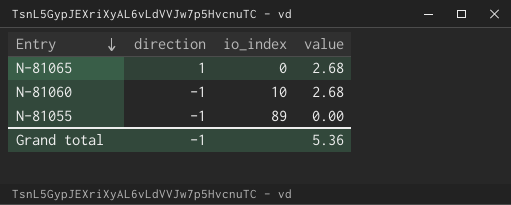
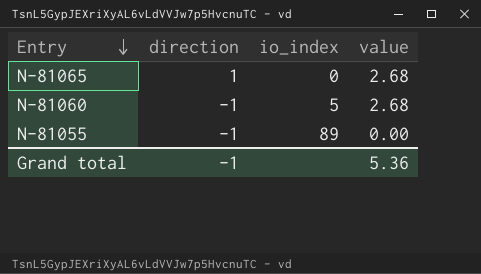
N-81060 | io_index: 10 -> 5

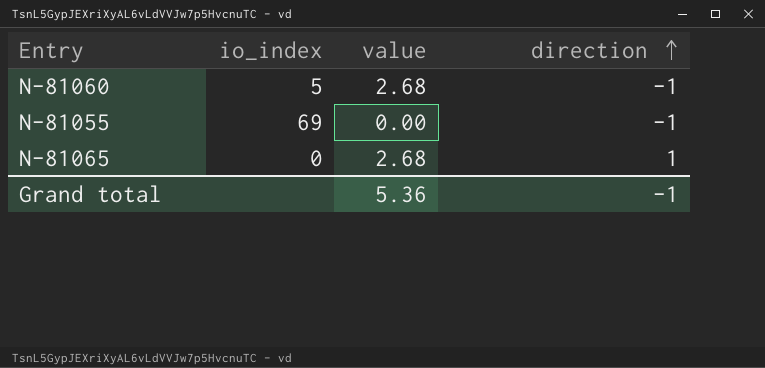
row order: Entry descending -> direction ascending
column direction | position: 2 -> 4
N-81055 | io_index: 89 -> 69

